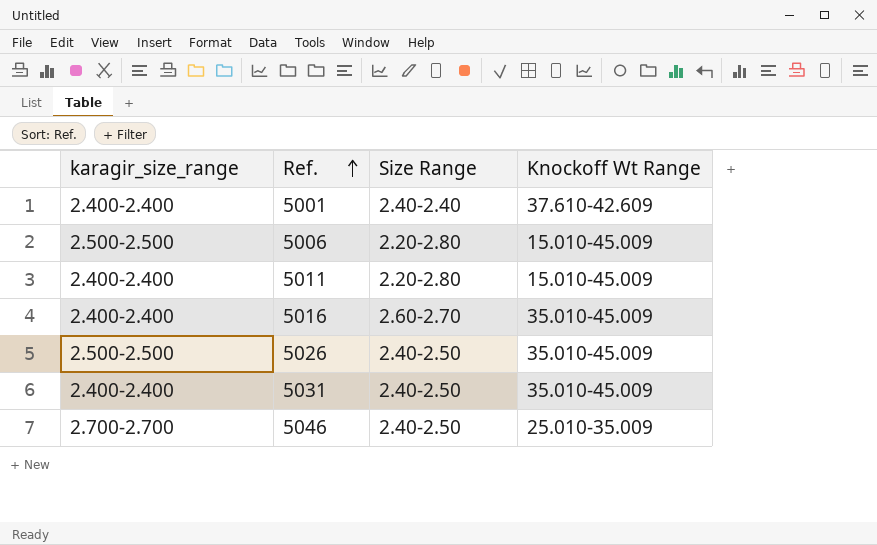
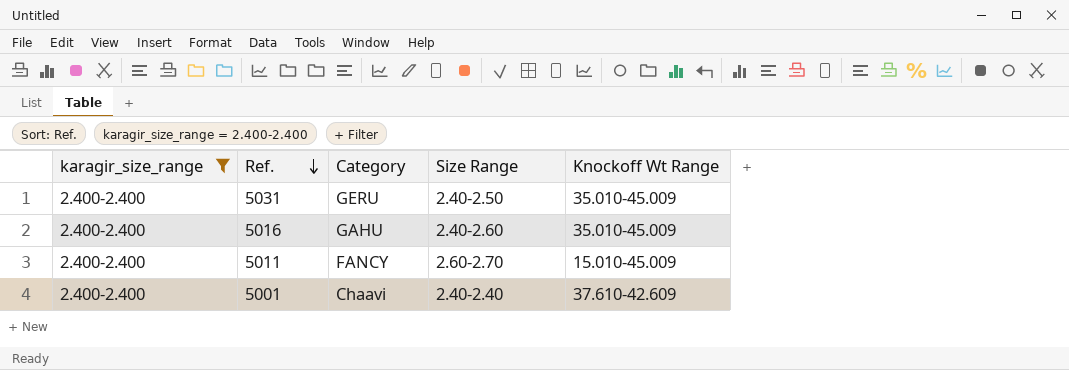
filter: none -> karagir_size_range = 2.400-2.400
row order: Ref. ascending -> Ref. descending
column Category | position: none -> 3
5016 | Size Range: 2.60-2.70 -> 2.40-2.60
5011 | Size Range: 2.20-2.80 -> 2.60-2.70

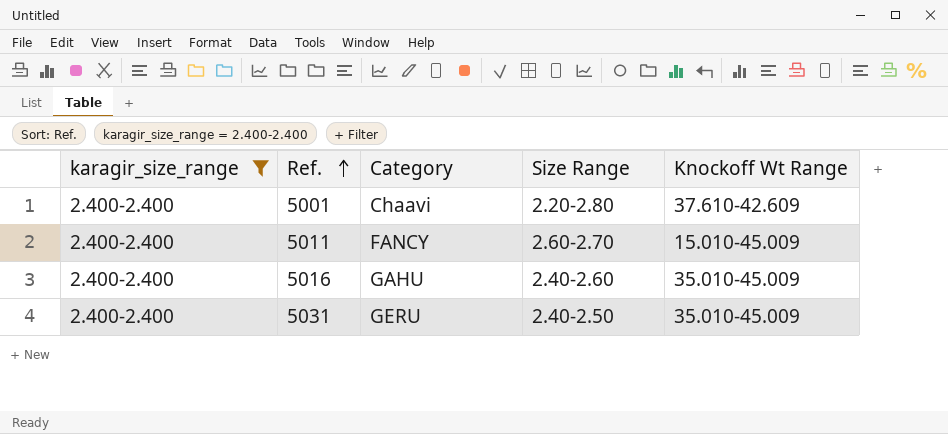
row order: Ref. descending -> Ref. ascending
5001 | Size Range: 2.40-2.40 -> 2.20-2.80

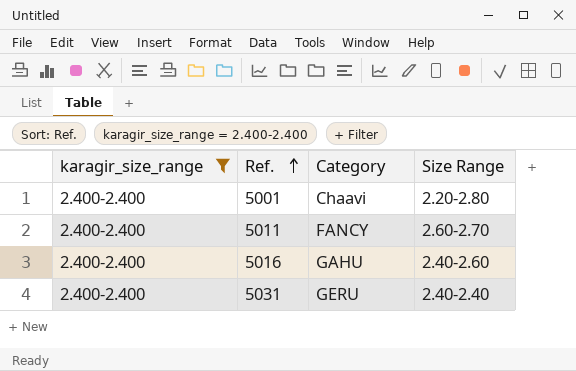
column Knockoff Wt Range | position: 5 -> none
5031 | Size Range: 2.40-2.50 -> 2.40-2.40

